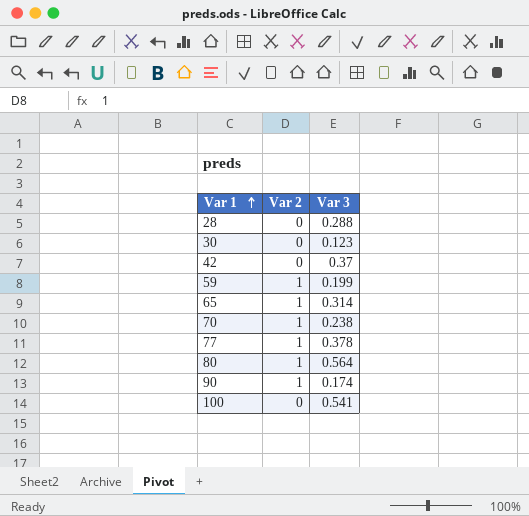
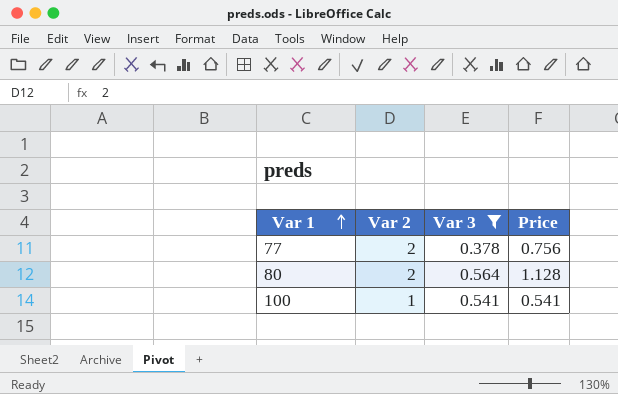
filter: none -> Var 3 >= 0.378
column Price | formula: none -> [Var 2] * [Var 3]
77 | Var 2: 1 -> 2
80 | Var 2: 1 -> 2
100 | Var 2: 0 -> 1

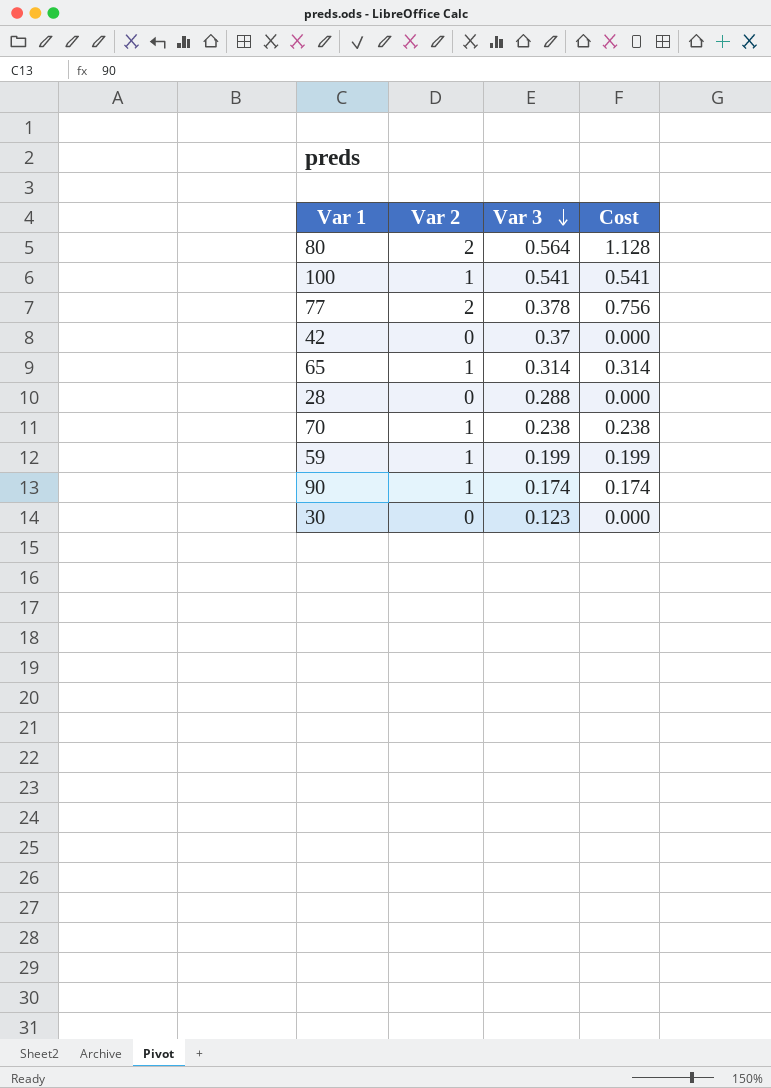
filter: Var 3 >= 0.378 -> none
row order: Var 1 ascending -> Var 3 descending
column name: Price -> Cost

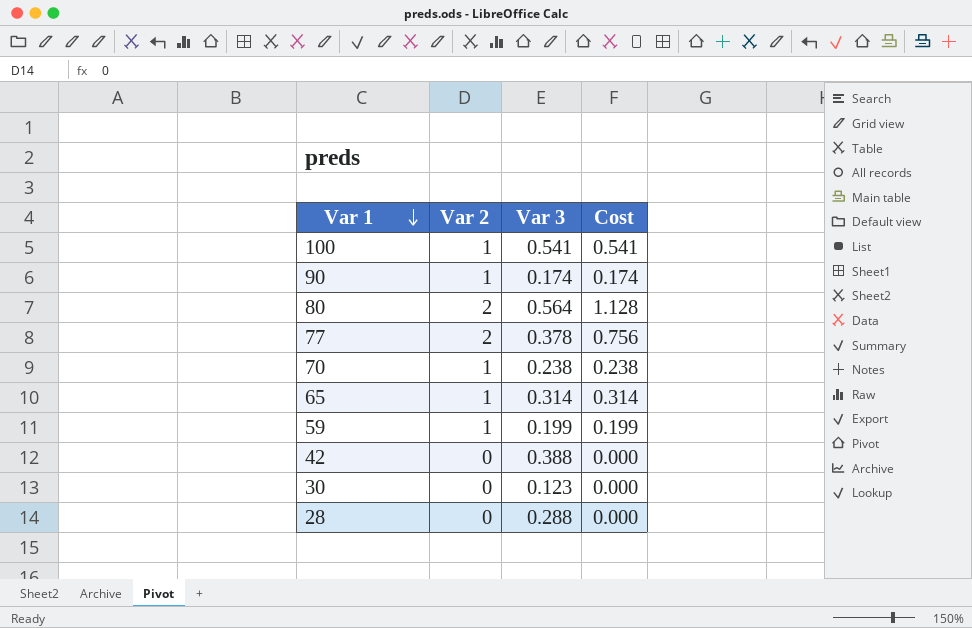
row order: Var 3 descending -> Var 1 descending
42 | Var 3: 0.37 -> 0.388

